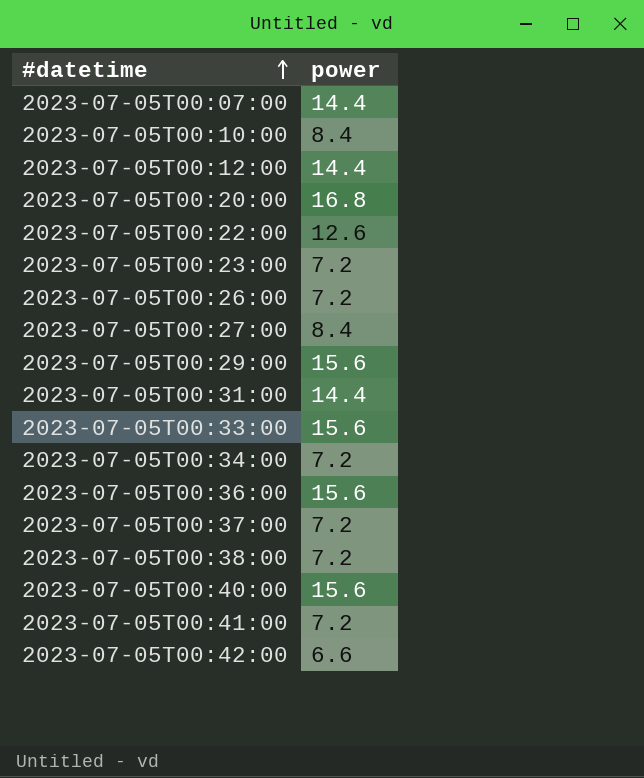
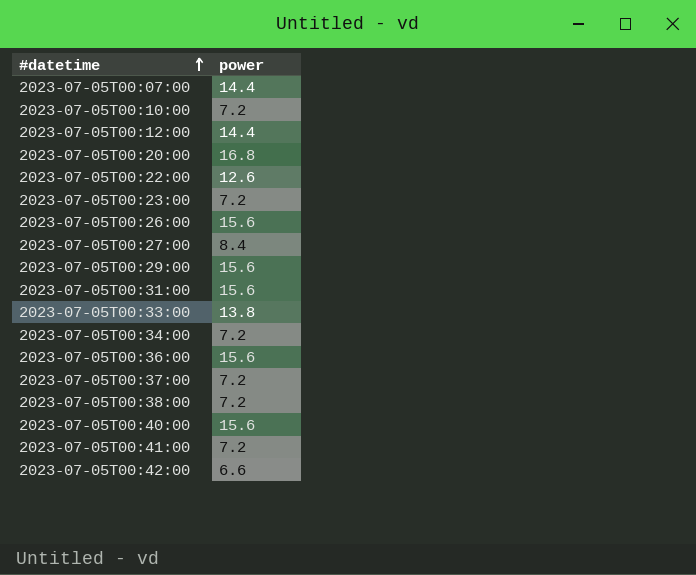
2023-07-05T00:10:00 | power: 8.4 -> 7.2
2023-07-05T00:26:00 | power: 7.2 -> 15.6
2023-07-05T00:31:00 | power: 14.4 -> 15.6
2023-07-05T00:33:00 | power: 15.6 -> 13.8

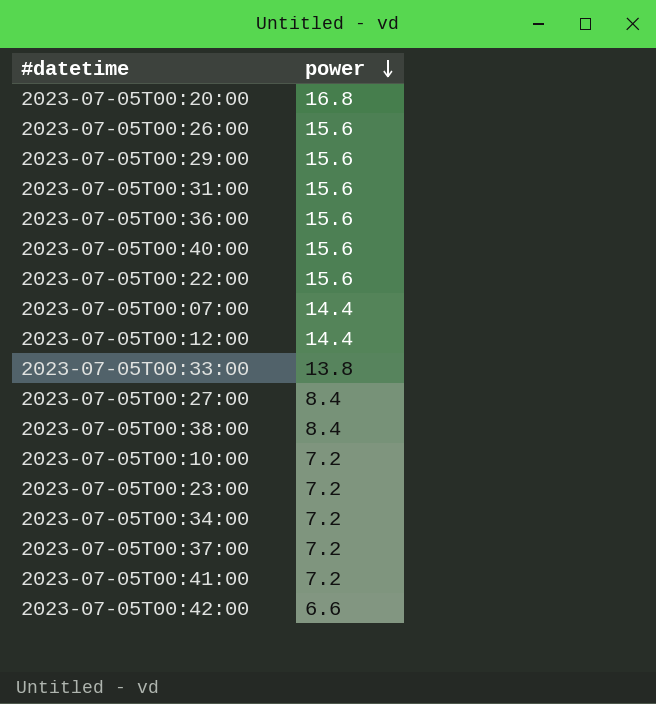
row order: #datetime ascending -> power descending
2023-07-05T00:22:00 | power: 12.6 -> 15.6
2023-07-05T00:38:00 | power: 7.2 -> 8.4

